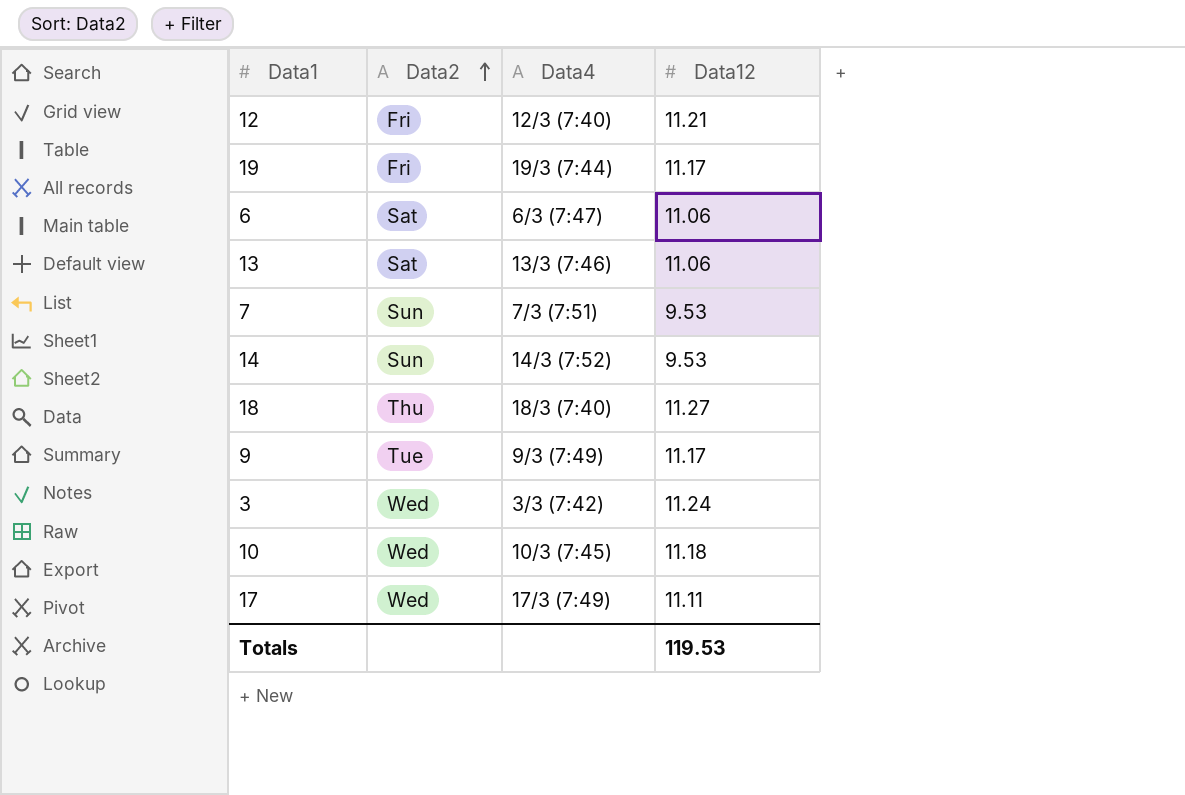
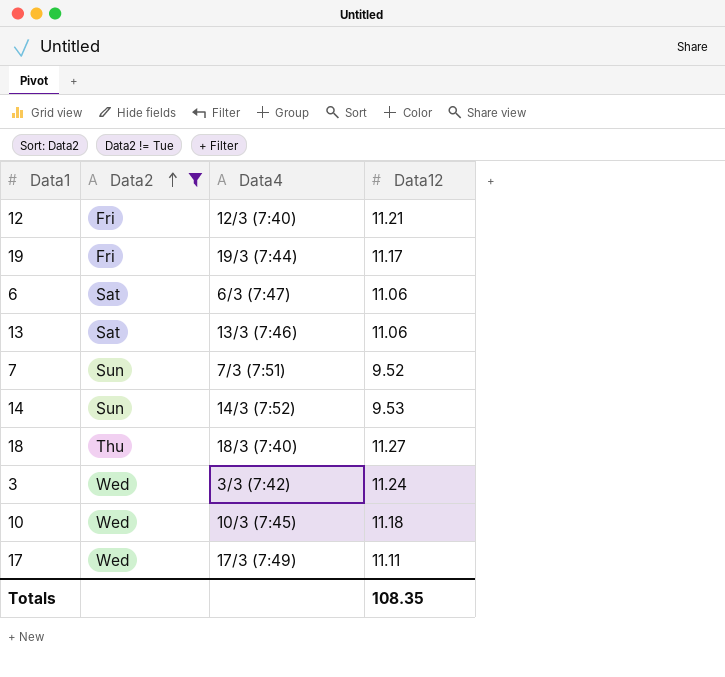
filter: none -> Data2 != Tue
7 | Data12: 9.53 -> 9.52
Totals | Data12: 119.53 -> 108.35

